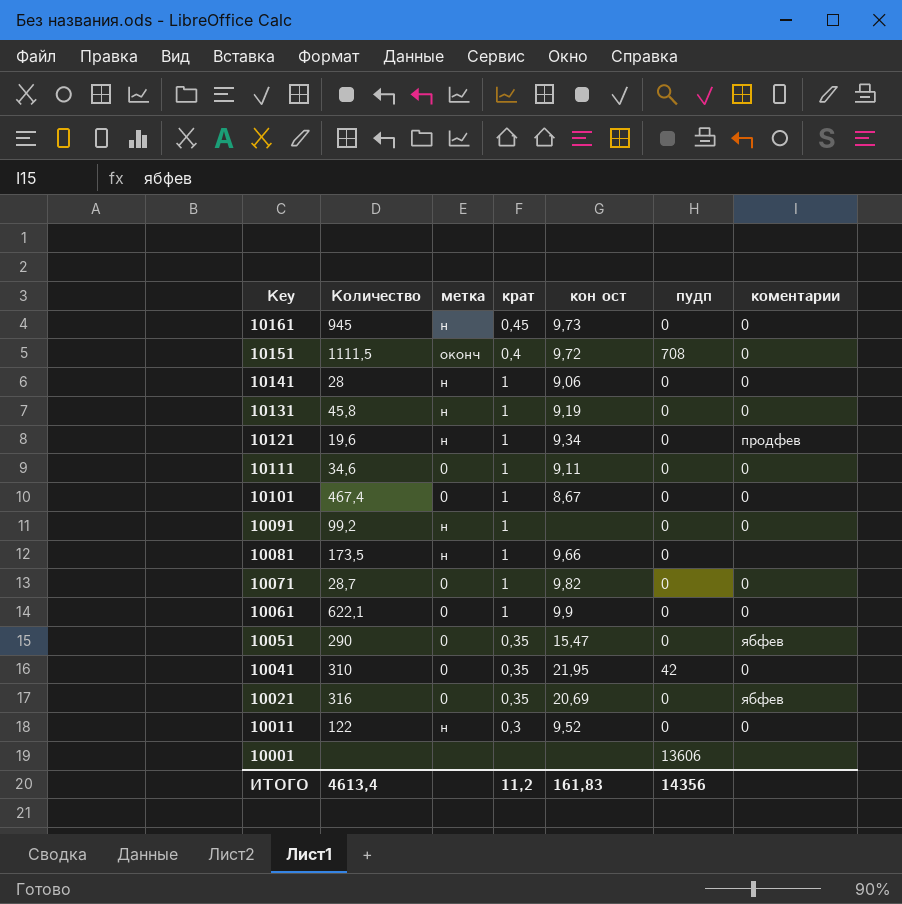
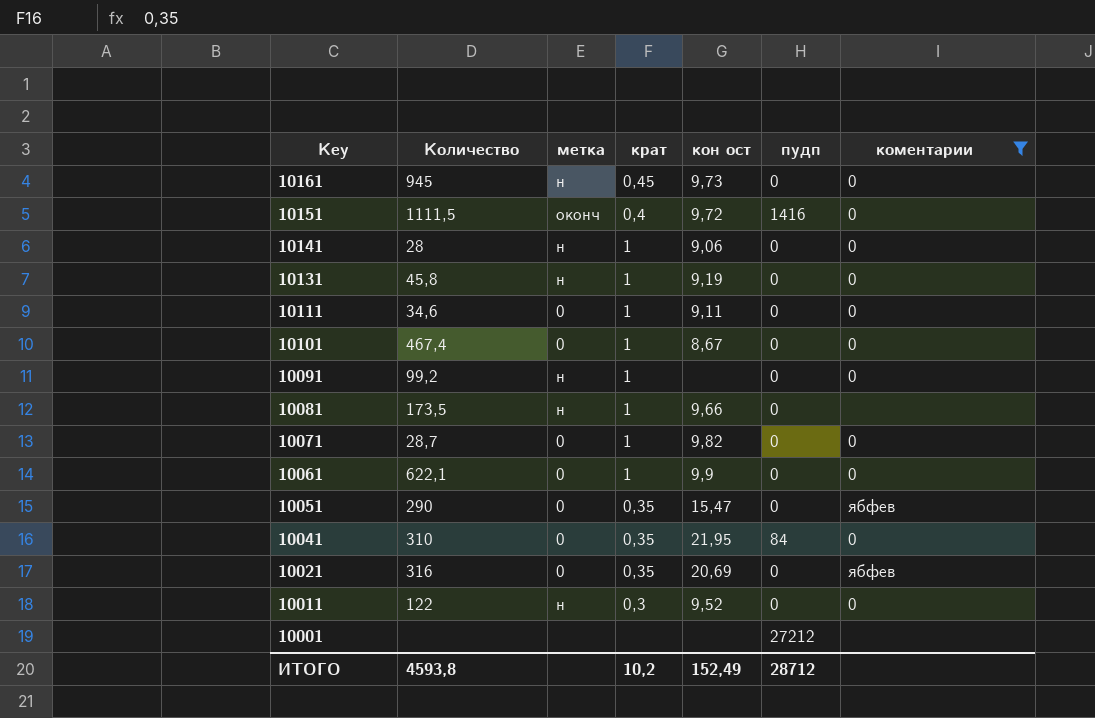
filter: none -> коментарии != продфев
10151 | пудп: 708 -> 1416
10041 | пудп: 42 -> 84
10001 | пудп: 13606 -> 27212
ИТОГО | Количество: 4613,4 -> 4593,8
ИТОГО | крат: 11,2 -> 10,2
ИТОГО | кон ост: 161,83 -> 152,49
ИТОГО | пудп: 14356 -> 28712

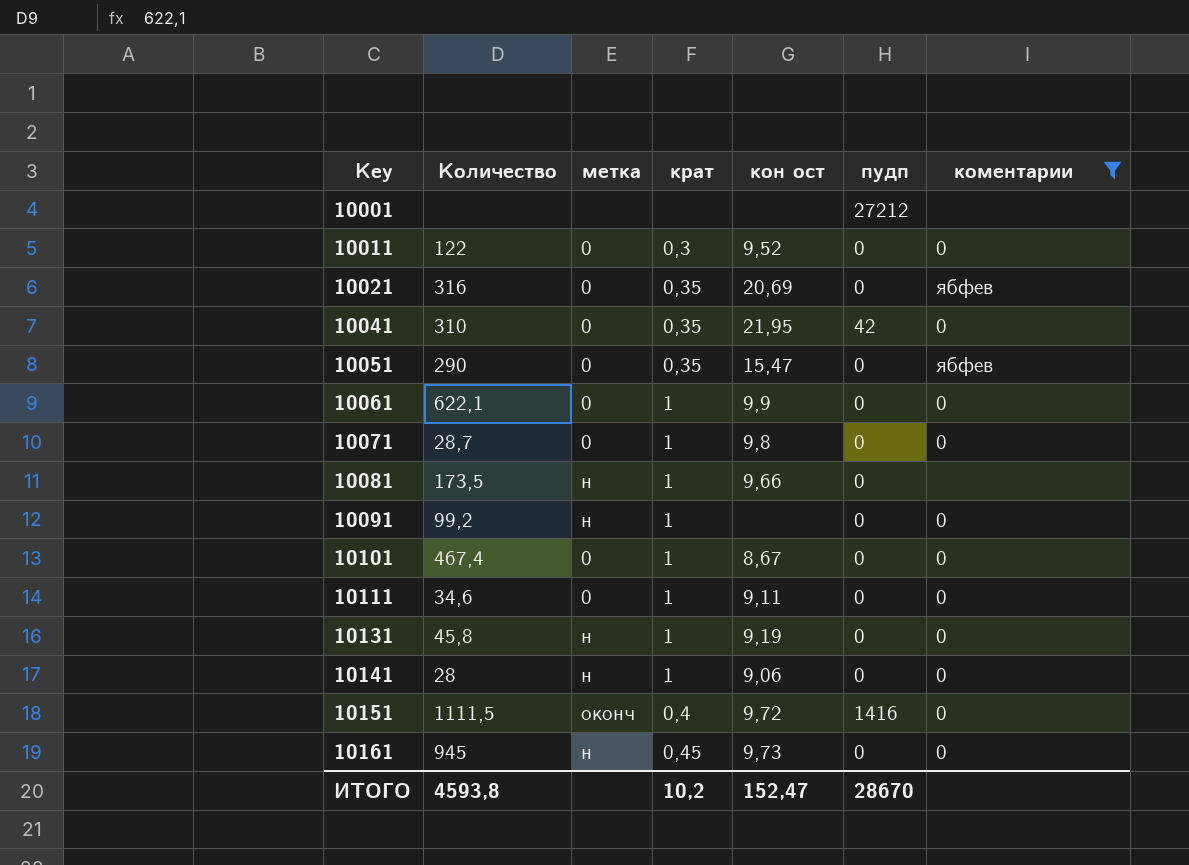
row order: Key descending -> Key ascending
10011 | метка: н -> 0
10041 | пудп: 84 -> 42
10071 | кон ост: 9,82 -> 9,8
ИТОГО | кон ост: 152,49 -> 152,47
ИТОГО | пудп: 28712 -> 28670

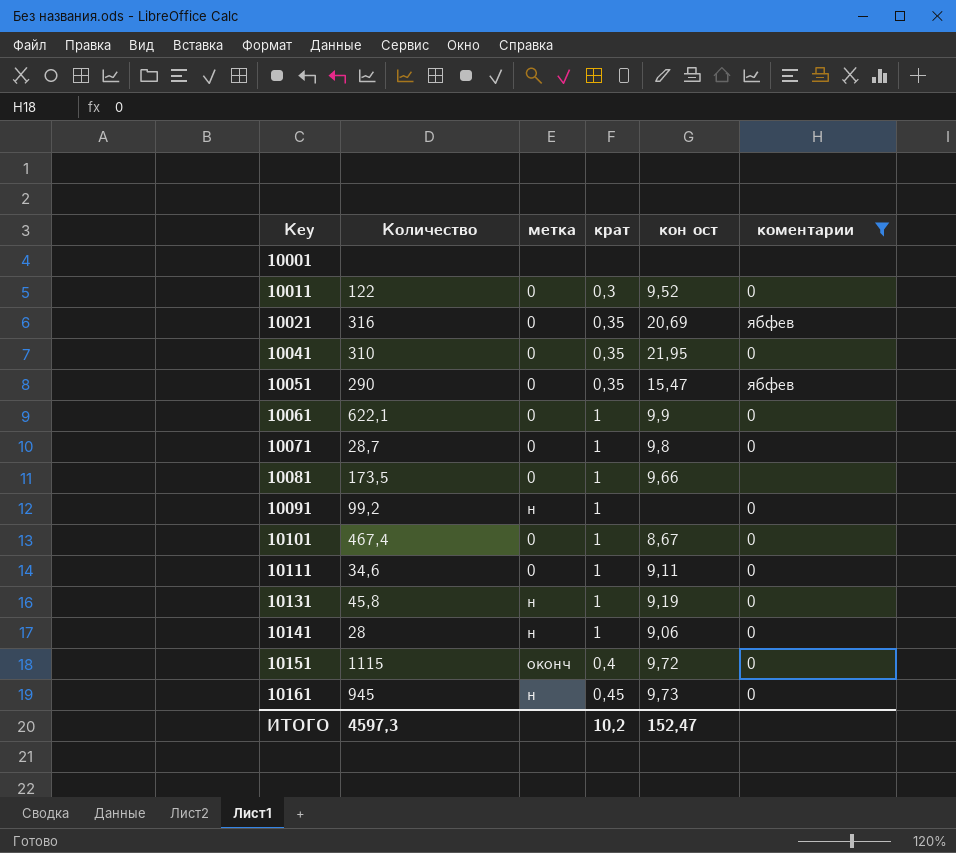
column пудп | position: 6 -> none
10081 | метка: н -> 0
10151 | Количество: 1111,5 -> 1115
ИТОГО | Количество: 4593,8 -> 4597,3

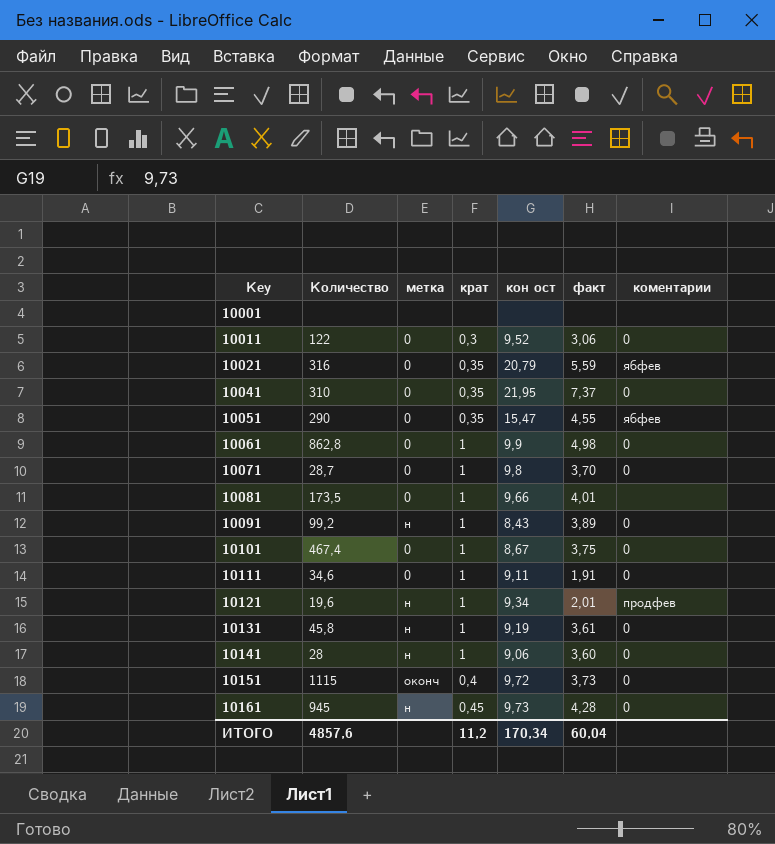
filter: коментарии != продфев -> none
column факт | position: none -> 6
10021 | кон ост: 20,69 -> 20,79
10061 | Количество: 622,1 -> 862,8
10091 | кон ост: none -> 8,43
ИТОГО | Количество: 4597,3 -> 4857,6
ИТОГО | крат: 10,2 -> 11,2
ИТОГО | кон ост: 152,47 -> 170,34

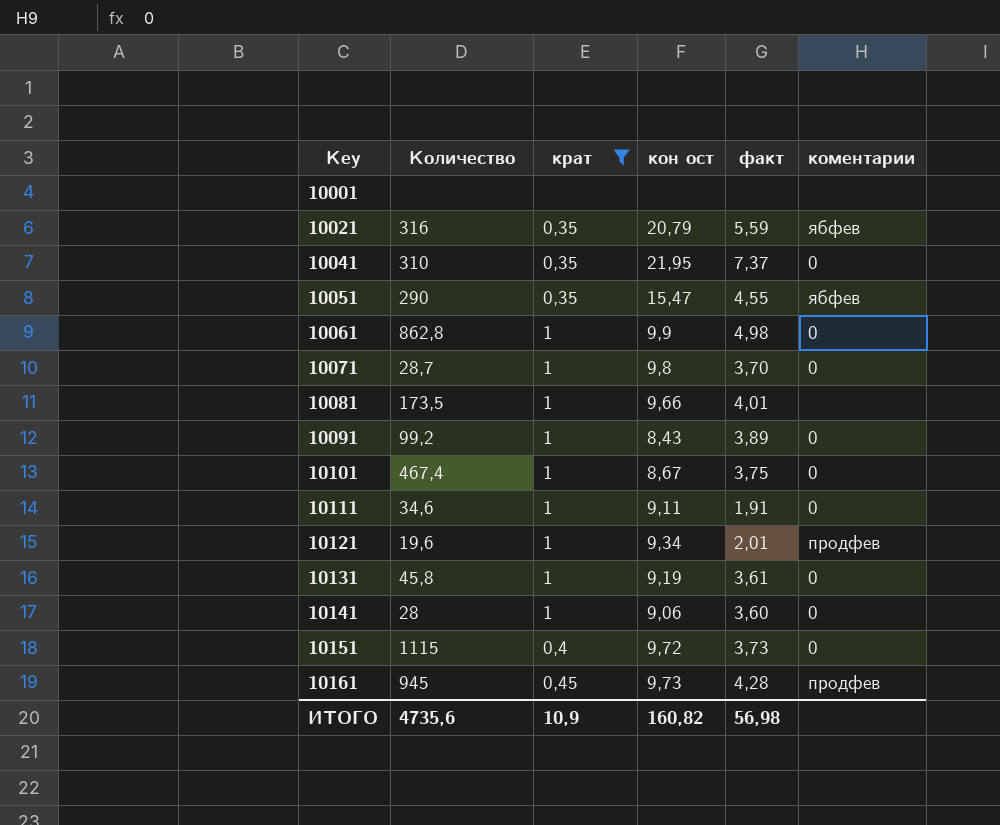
filter: none -> крат != 0,3
column метка | position: 3 -> none
10161 | коментарии: 0 -> продфев
ИТОГО | Количество: 4857,6 -> 4735,6
ИТОГО | крат: 11,2 -> 10,9
ИТОГО | кон ост: 170,34 -> 160,82
ИТОГО | факт: 60,04 -> 56,98

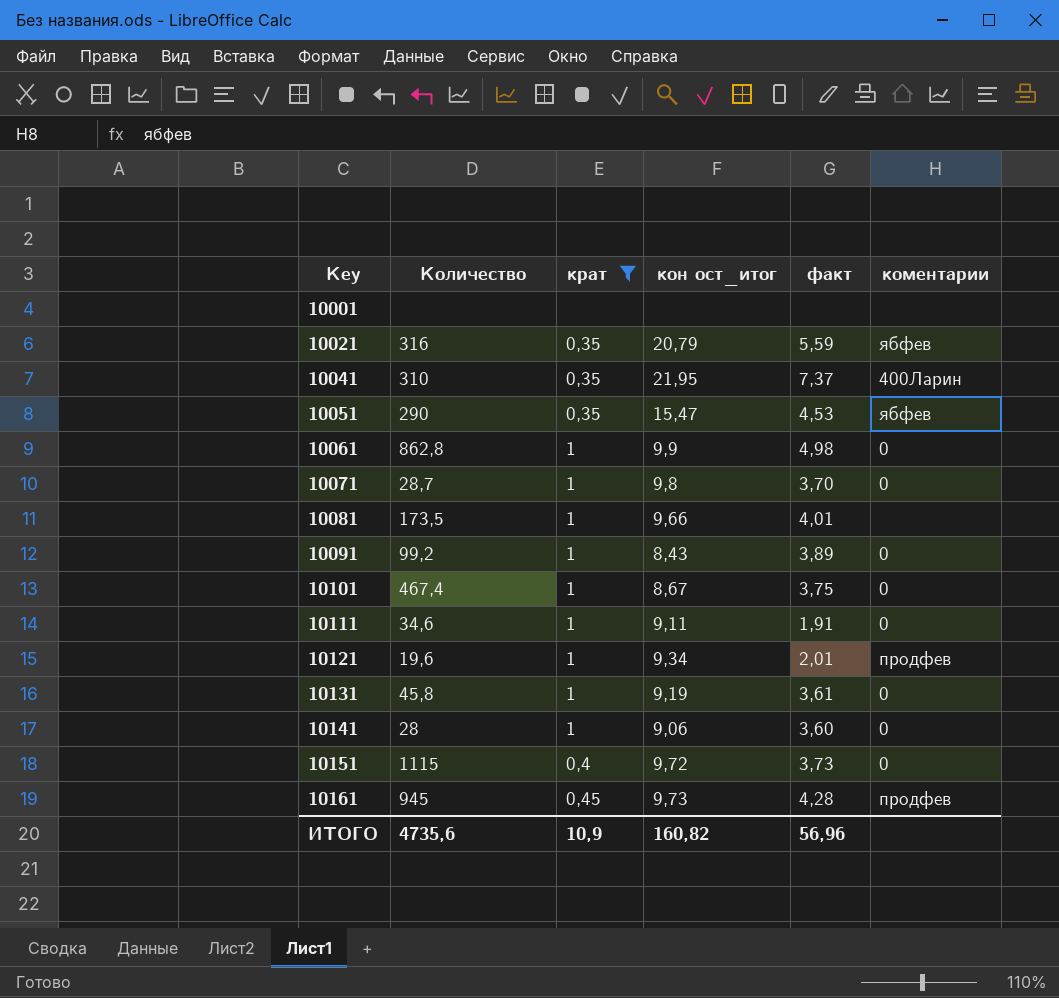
column name: кон ост -> кон ост_итог
10041 | коментарии: 0 -> 400Ларин
10051 | факт: 4,55 -> 4,53
ИТОГО | факт: 56,98 -> 56,96

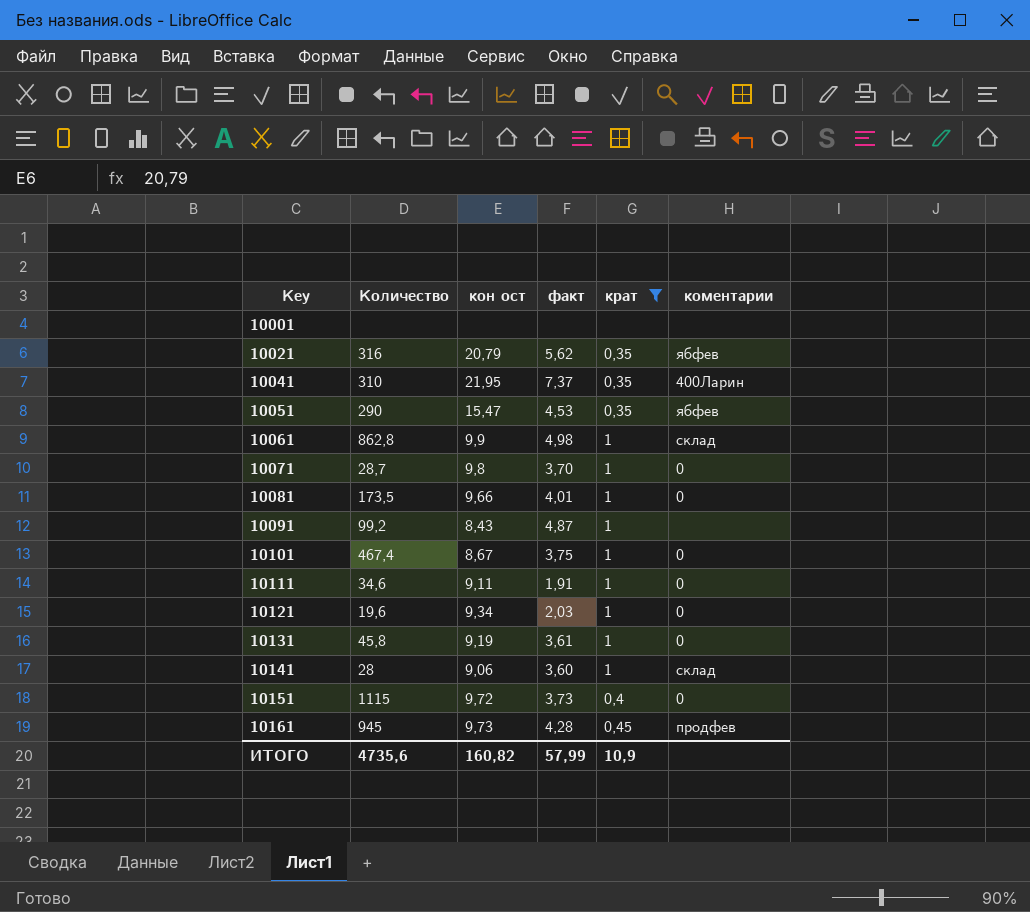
column name: кон ост_итог -> кон ост
column крат | position: 3 -> 5
10021 | факт: 5,59 -> 5,62
10061 | коментарии: 0 -> склад
10081 | коментарии: none -> 0
10091 | факт: 3,89 -> 4,87
10091 | коментарии: 0 -> none
10121 | факт: 2,01 -> 2,03
10121 | коментарии: продфев -> 0
10141 | коментарии: 0 -> склад
ИТОГО | факт: 56,96 -> 57,99

